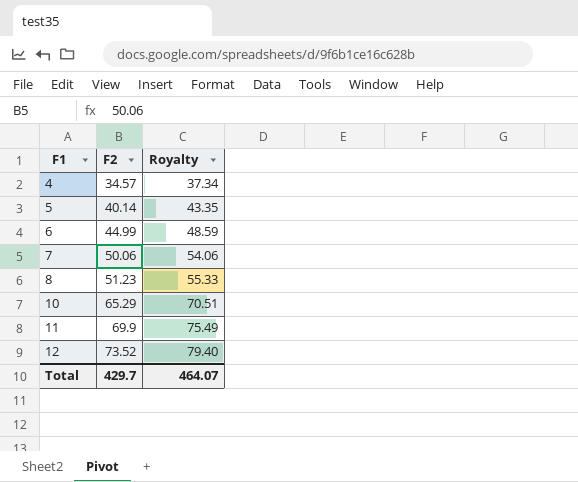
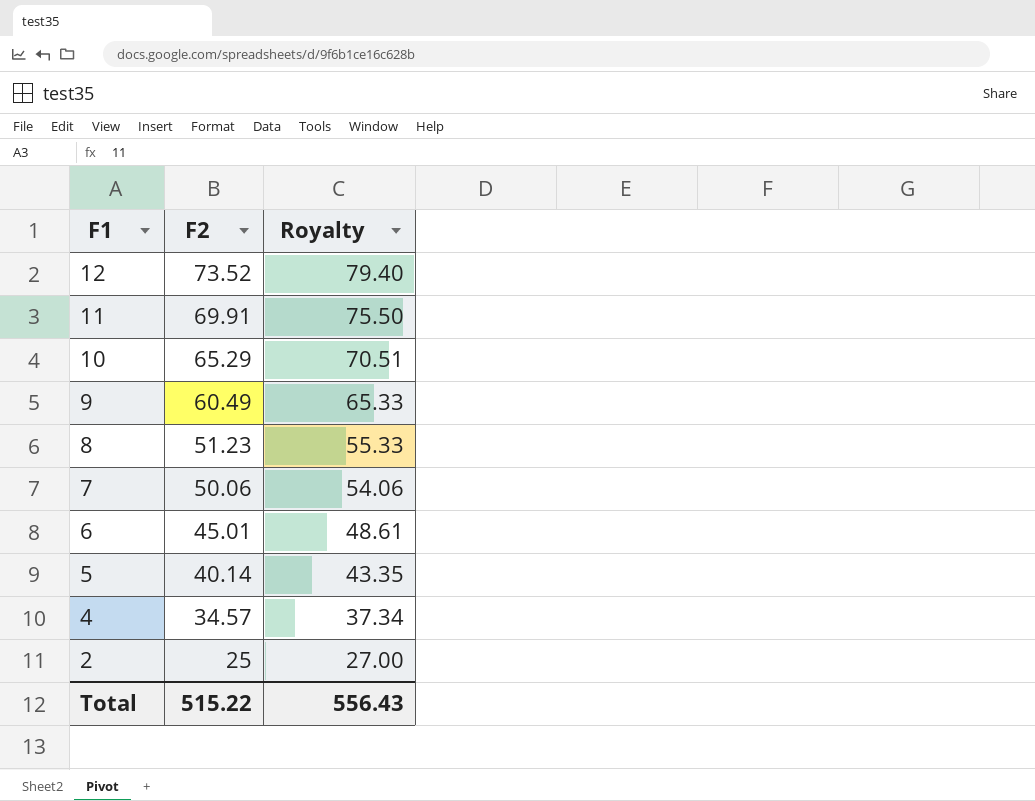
row order: F1 ascending -> F1 descending
11 | F2: 69.9 -> 69.91
11 | Royalty: 75.49 -> 75.50
row 9: none -> 60.49 | 65.33
6 | F2: 44.99 -> 45.01
6 | Royalty: 48.59 -> 48.61
row 2: none -> 25 | 27.00
Total | F2: 429.7 -> 515.22
Total | Royalty: 464.07 -> 556.43

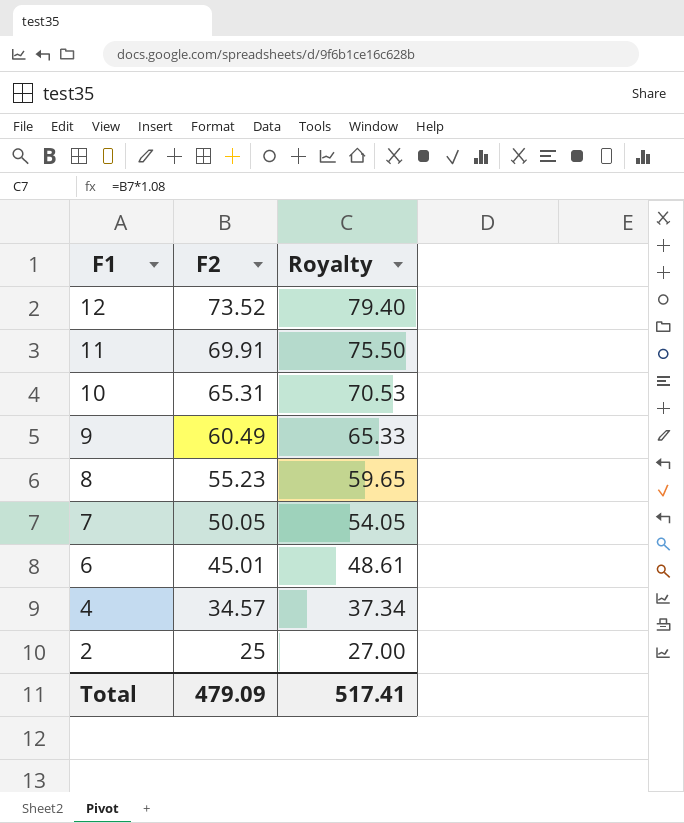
row 5: 40.14 | 43.35 -> none
10 | F2: 65.29 -> 65.31
10 | Royalty: 70.51 -> 70.53
8 | F2: 51.23 -> 55.23
8 | Royalty: 55.33 -> 59.65
7 | F2: 50.06 -> 50.05
7 | Royalty: 54.06 -> 54.05
Total | F2: 515.22 -> 479.09
Total | Royalty: 556.43 -> 517.41

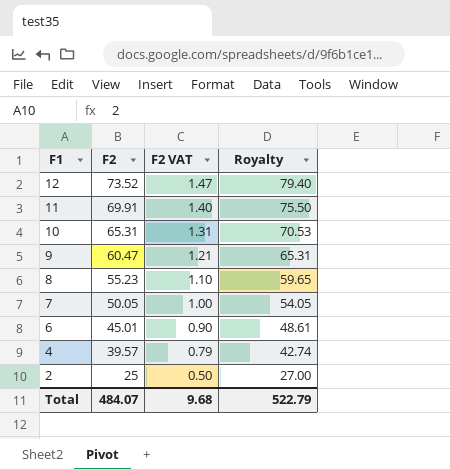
column F2 VAT | formula: none -> [F2] * 0.02
9 | F2: 60.49 -> 60.47
9 | Royalty: 65.33 -> 65.31
4 | F2: 34.57 -> 39.57
4 | Royalty: 37.34 -> 42.74
Total | F2: 479.09 -> 484.07
Total | Royalty: 517.41 -> 522.79

